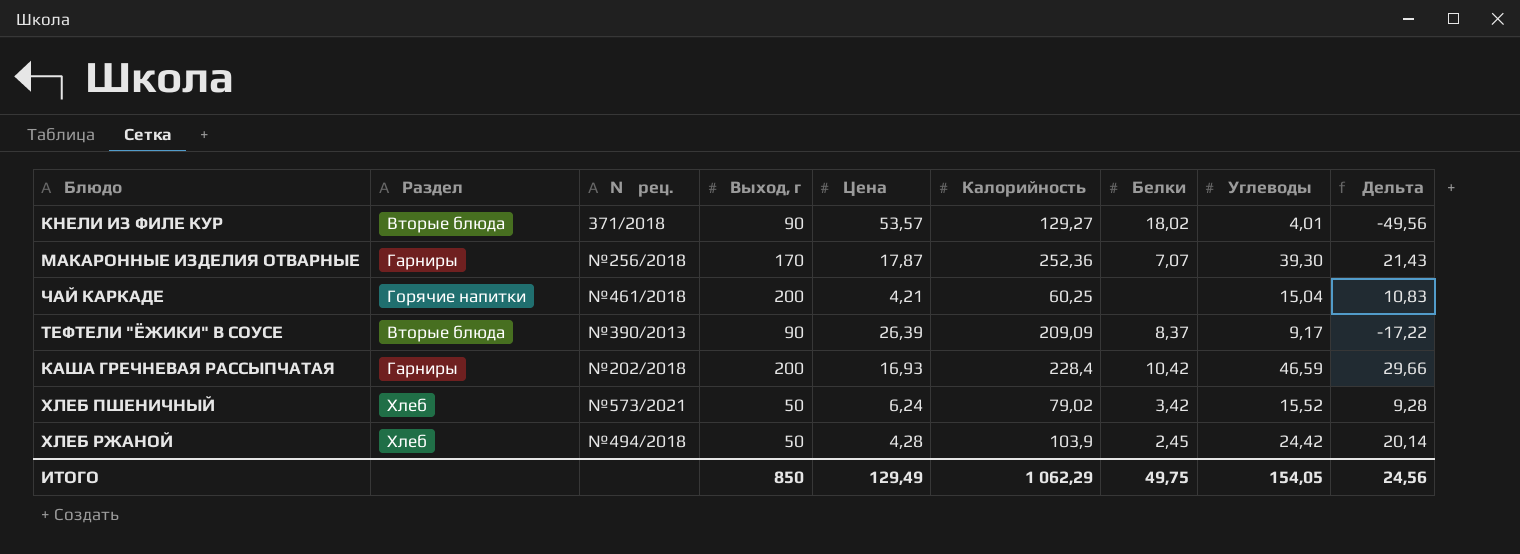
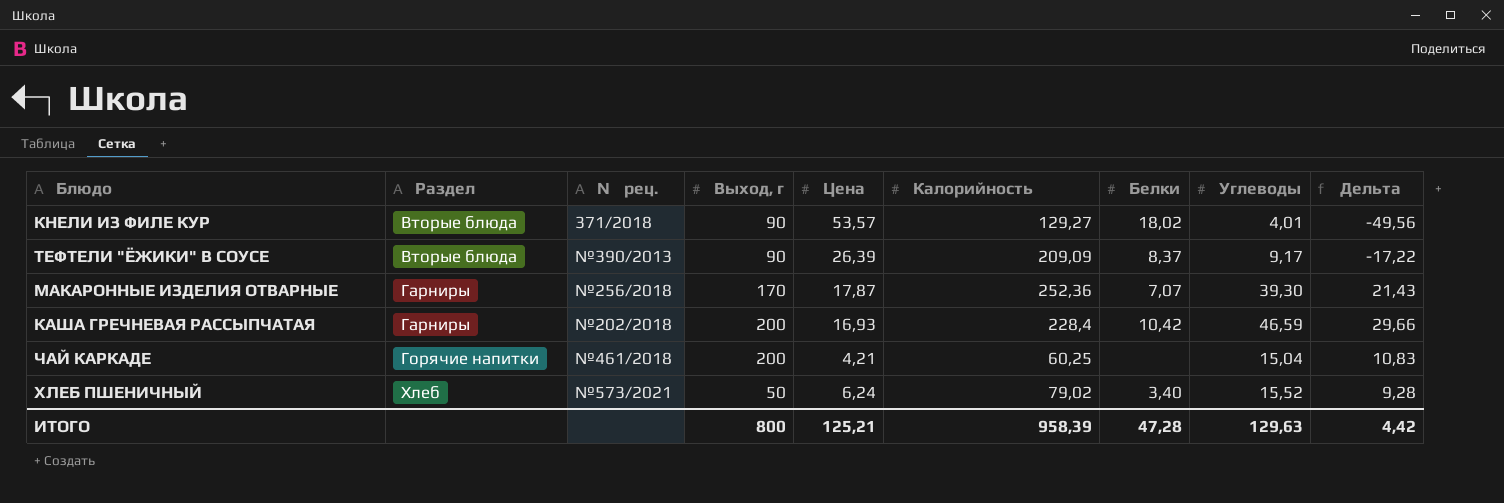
row order: none -> Раздел ascending
row ХЛЕБ РЖАНОЙ: Хлеб | №494/2018 | 50 | 4,28 | 103,9 | 2,45 | 24,42 | 20,14 -> none
ХЛЕБ ПШЕНИЧНЫЙ | Белки: 3,42 -> 3,40
ИТОГО | Выход, г: 850 -> 800
ИТОГО | Цена: 129,49 -> 125,21
ИТОГО | Калорийность: 1 062,29 -> 958,39
ИТОГО | Белки: 49,75 -> 47,28
ИТОГО | Углеводы: 154,05 -> 129,63
ИТОГО | Дельта: 24,56 -> 4,42

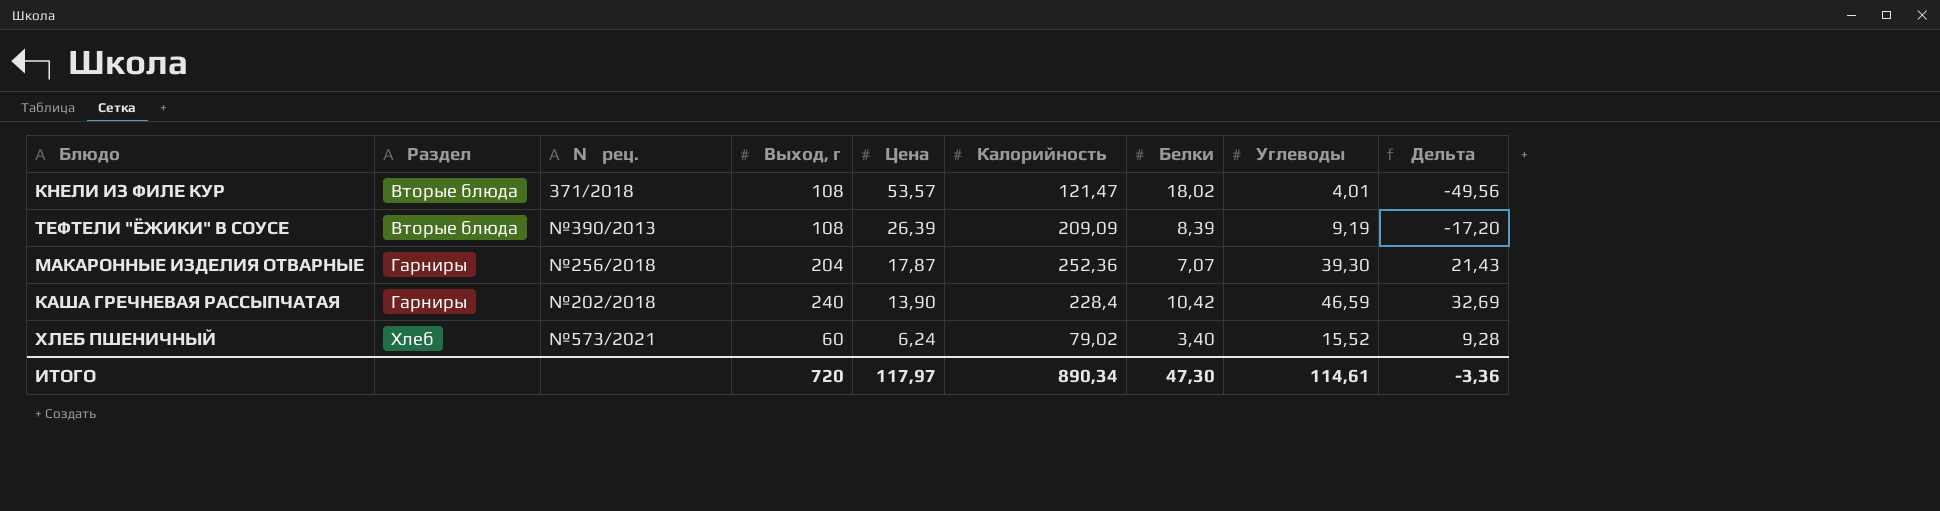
row ЧАЙ КАРКАДЕ: Горячие напитки | №461/2018 | 200 | 4,21 | 60,25 | none | 15,04 | 10,83 -> none
КНЕЛИ ИЗ ФИЛЕ КУР | Выход, г: 90 -> 108
КНЕЛИ ИЗ ФИЛЕ КУР | Калорийность: 129,27 -> 121,47
ТЕФТЕЛИ "ЁЖИКИ" В СОУСЕ | Выход, г: 90 -> 108
ТЕФТЕЛИ "ЁЖИКИ" В СОУСЕ | Белки: 8,37 -> 8,39
ТЕФТЕЛИ "ЁЖИКИ" В СОУСЕ | Углеводы: 9,17 -> 9,19
ТЕФТЕЛИ "ЁЖИКИ" В СОУСЕ | Дельта: -17,22 -> -17,20
МАКАРОННЫЕ ИЗДЕЛИЯ ОТВАРНЫЕ | Выход, г: 170 -> 204
КАША ГРЕЧНЕВАЯ РАССЫПЧАТАЯ | Выход, г: 200 -> 240
КАША ГРЕЧНЕВАЯ РАССЫПЧАТАЯ | Цена: 16,93 -> 13,90
КАША ГРЕЧНЕВАЯ РАССЫПЧАТАЯ | Дельта: 29,66 -> 32,69
ХЛЕБ ПШЕНИЧНЫЙ | Выход, г: 50 -> 60
ИТОГО | Выход, г: 800 -> 720
ИТОГО | Цена: 125,21 -> 117,97
ИТОГО | Калорийность: 958,39 -> 890,34
ИТОГО | Белки: 47,28 -> 47,30
ИТОГО | Углеводы: 129,63 -> 114,61
ИТОГО | Дельта: 4,42 -> -3,36

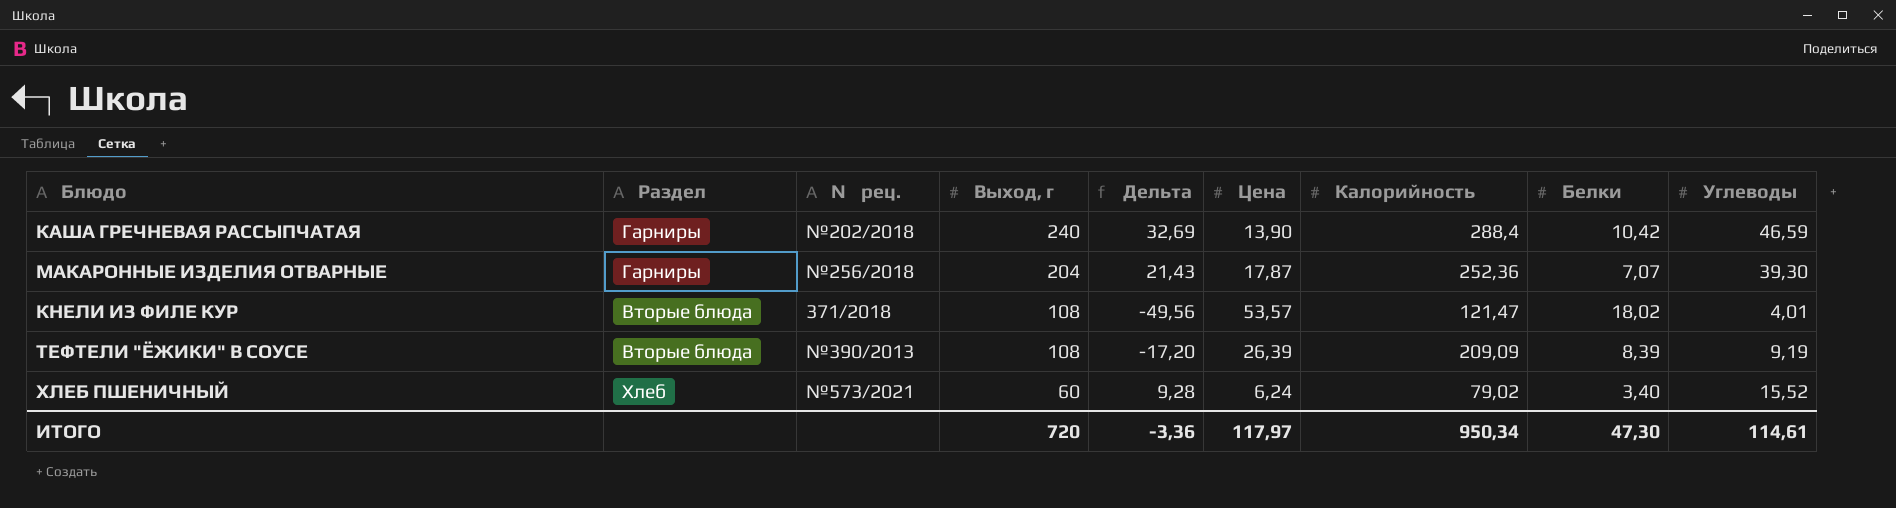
row order: Раздел ascending -> Выход, г descending
column Дельта | position: 9 -> 5
КАША ГРЕЧНЕВАЯ РАССЫПЧАТАЯ | Калорийность: 228,4 -> 288,4
ИТОГО | Калорийность: 890,34 -> 950,34

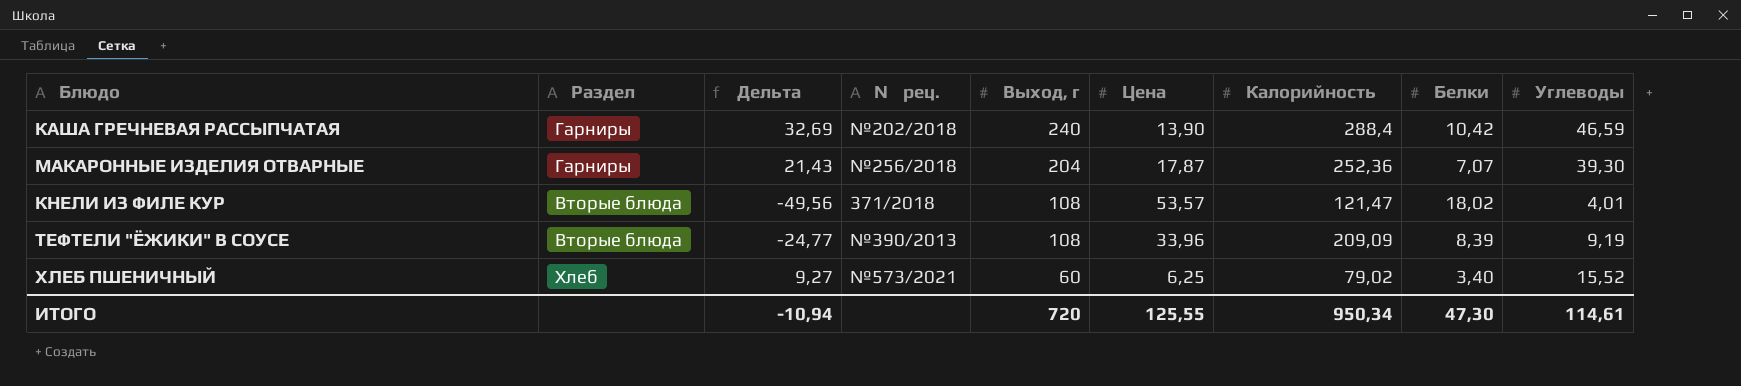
column Дельта | position: 5 -> 3
ТЕФТЕЛИ "ЁЖИКИ" В СОУСЕ | Дельта: -17,20 -> -24,77
ТЕФТЕЛИ "ЁЖИКИ" В СОУСЕ | Цена: 26,39 -> 33,96
ХЛЕБ ПШЕНИЧНЫЙ | Дельта: 9,28 -> 9,27
ХЛЕБ ПШЕНИЧНЫЙ | Цена: 6,24 -> 6,25
ИТОГО | Дельта: -3,36 -> -10,94
ИТОГО | Цена: 117,97 -> 125,55

